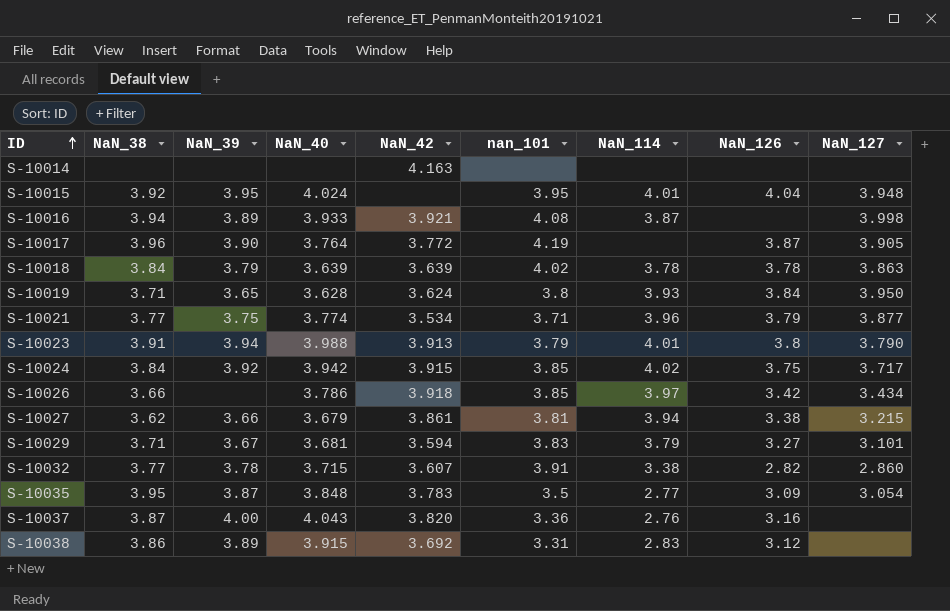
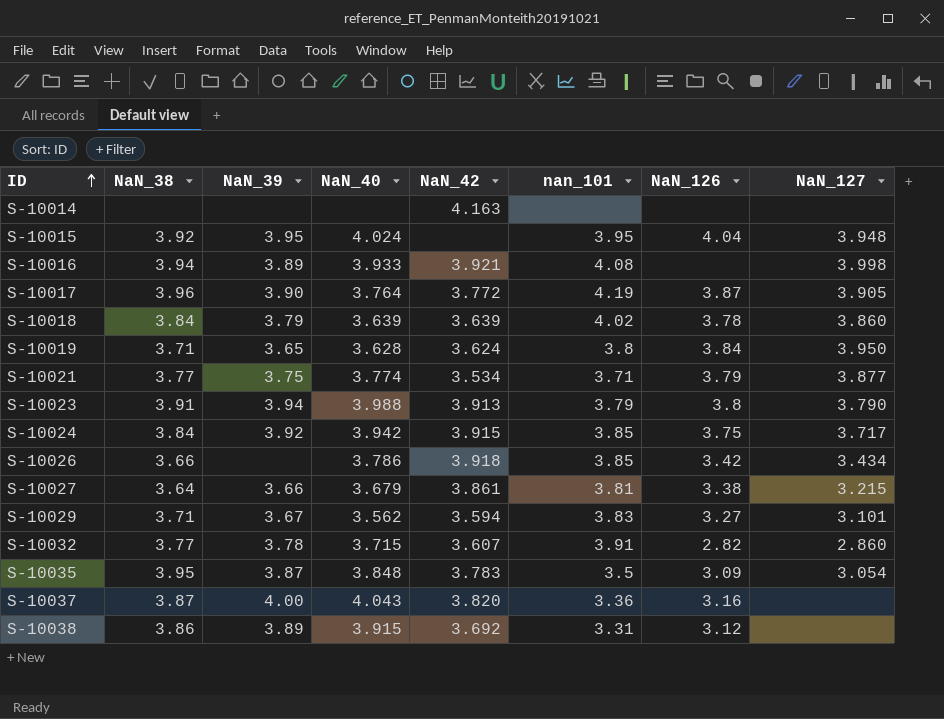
column NaN_114 | position: 7 -> none
S-10018 | NaN_127: 3.863 -> 3.860
S-10027 | NaN_38: 3.62 -> 3.64
S-10029 | NaN_40: 3.681 -> 3.562

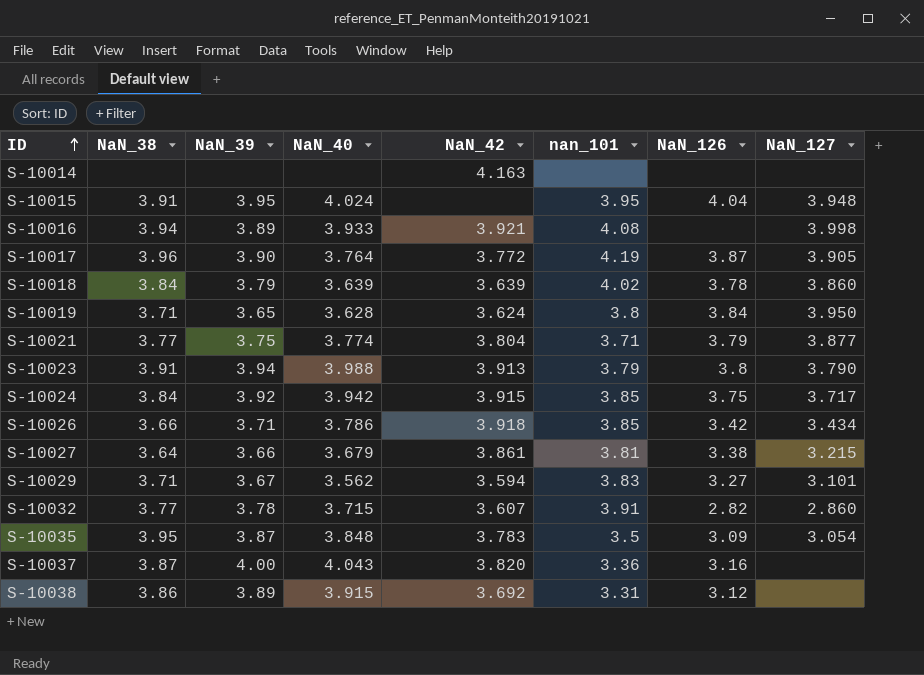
S-10015 | NaN_38: 3.92 -> 3.91
S-10021 | NaN_42: 3.534 -> 3.804
S-10026 | NaN_39: none -> 3.71

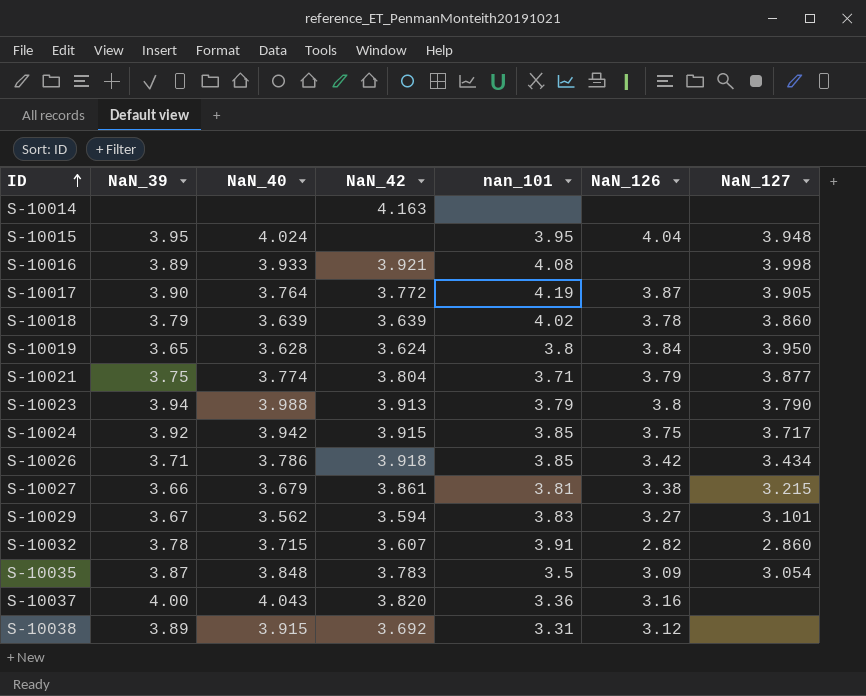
column NaN_38 | position: 2 -> none

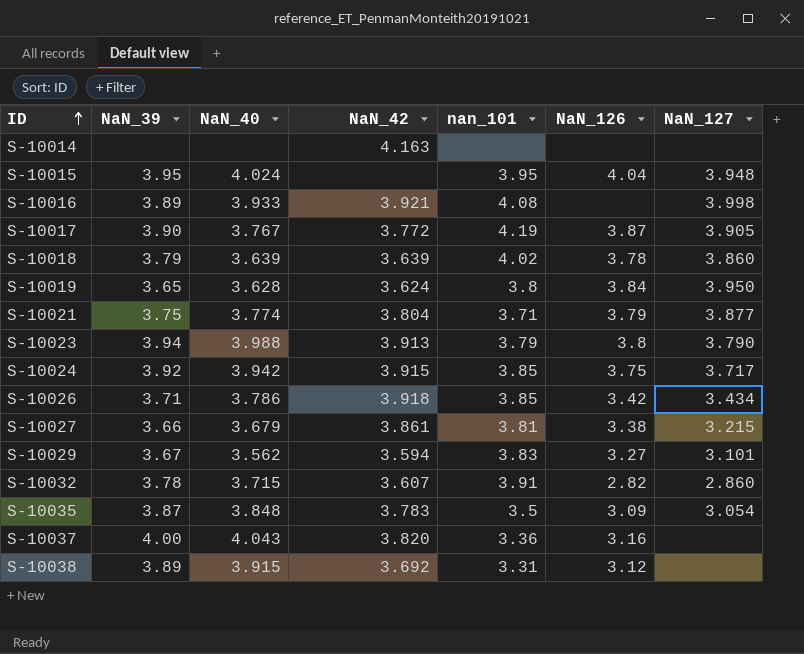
S-10017 | NaN_40: 3.764 -> 3.767

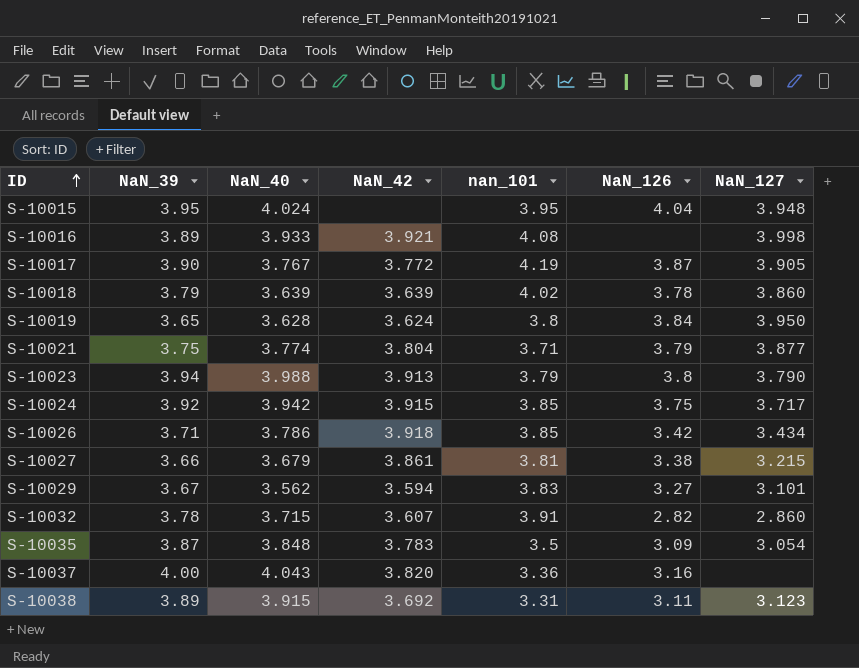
row S-10014: none | none | 4.163 | none | none | none -> none
S-10038 | NaN_126: 3.12 -> 3.11
S-10038 | NaN_127: none -> 3.123

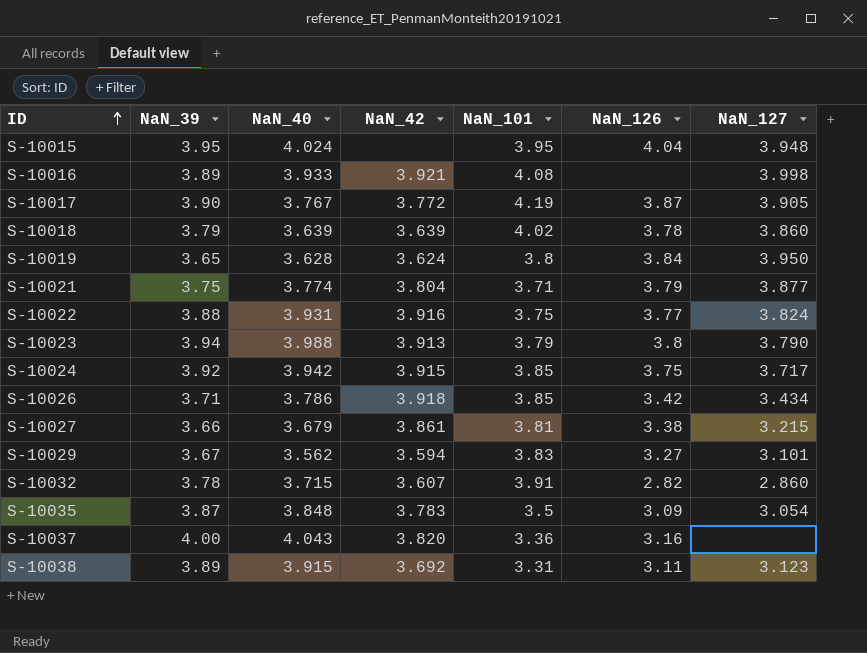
column name: nan_101 -> NaN_101
row S-10022: none -> 3.88 | 3.931 | 3.916 | 3.75 | 3.77 | 3.824

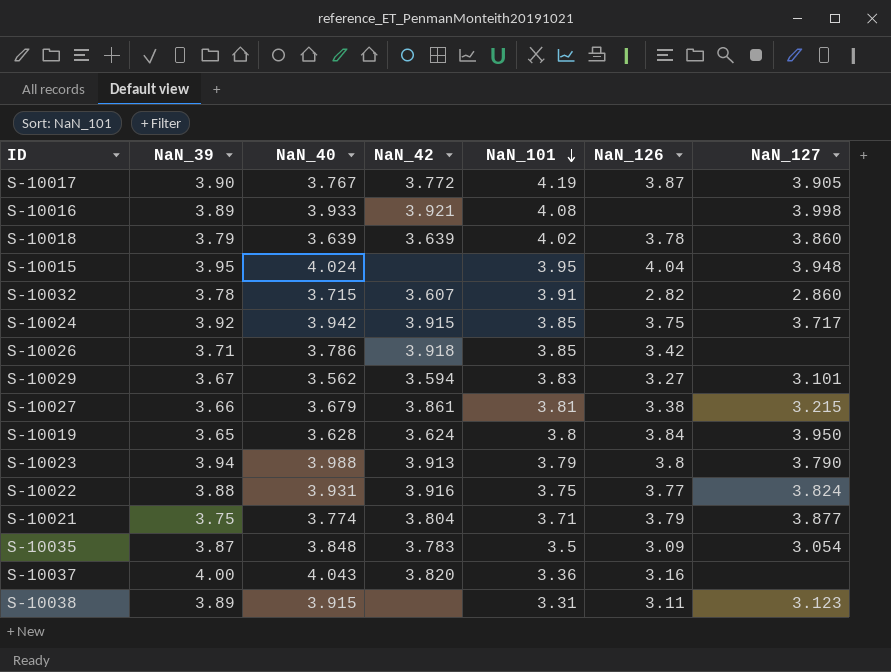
row order: ID ascending -> NaN_101 descending
S-10026 | NaN_127: 3.434 -> none
S-10038 | NaN_42: 3.692 -> none

